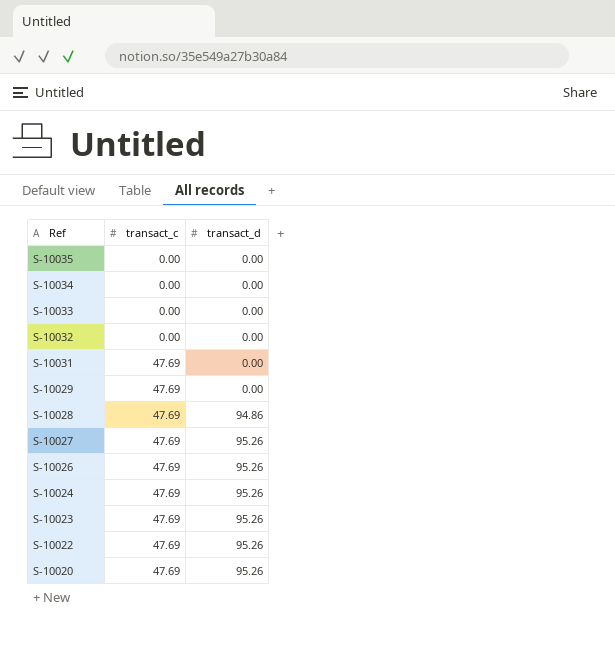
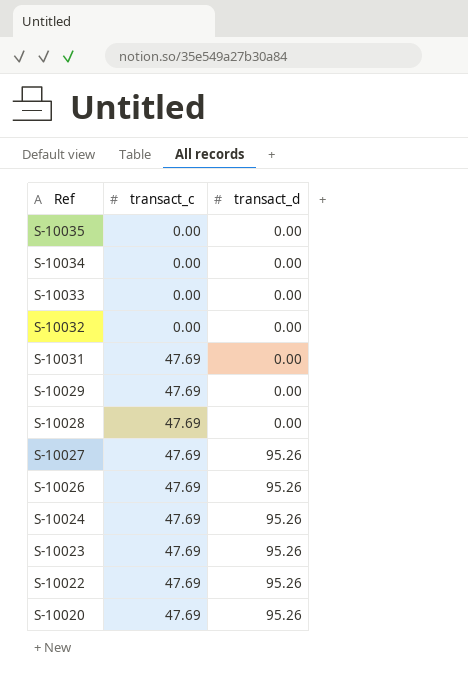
S-10028 | transact_d: 94.86 -> 0.00

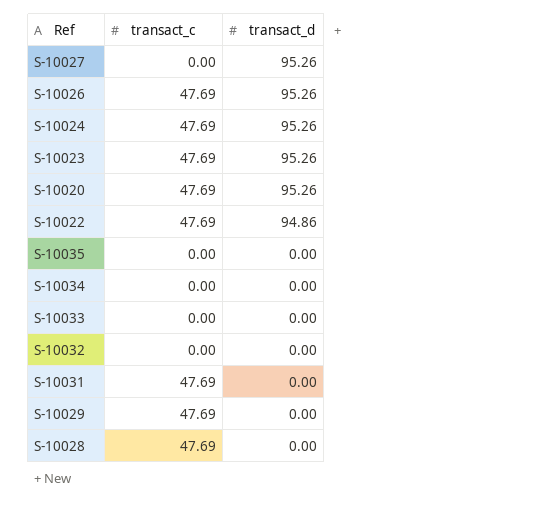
row order: Ref descending -> transact_d descending
S-10027 | transact_c: 47.69 -> 0.00
S-10022 | transact_d: 95.26 -> 94.86

